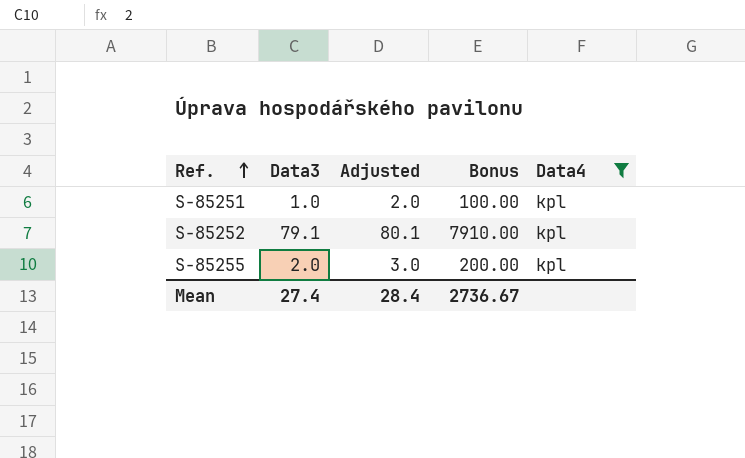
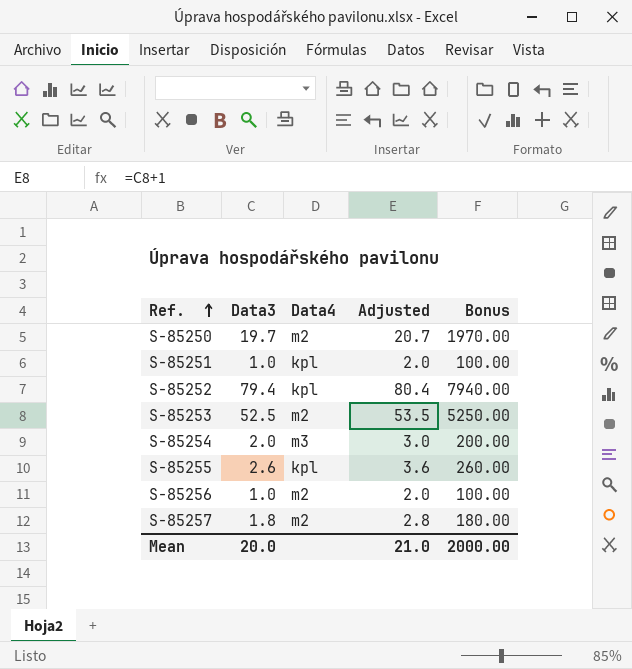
filter: Data4 = kpl -> none
column Data4 | position: 5 -> 3
S-85252 | Data3: 79.1 -> 79.4
S-85252 | Adjusted: 80.1 -> 80.4
S-85252 | Bonus: 7910.00 -> 7940.00
S-85255 | Data3: 2.0 -> 2.6
S-85255 | Adjusted: 3.0 -> 3.6
S-85255 | Bonus: 200.00 -> 260.00
Mean | Data3: 27.4 -> 20.0
Mean | Adjusted: 28.4 -> 21.0
Mean | Bonus: 2736.67 -> 2000.00

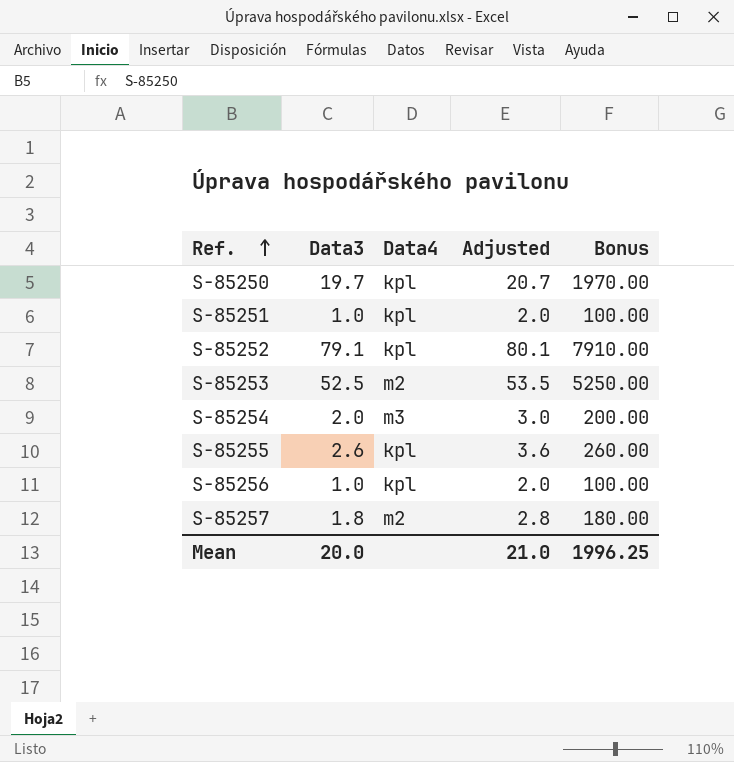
S-85250 | Data4: m2 -> kpl
S-85252 | Data3: 79.4 -> 79.1
S-85252 | Adjusted: 80.4 -> 80.1
S-85252 | Bonus: 7940.00 -> 7910.00
S-85256 | Data4: m2 -> kpl
Mean | Bonus: 2000.00 -> 1996.25

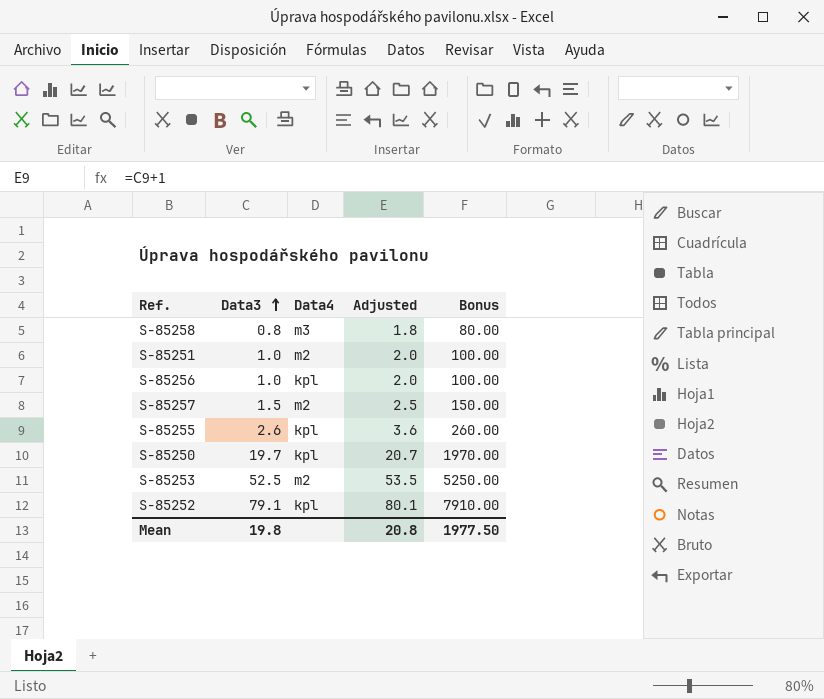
row order: Ref. ascending -> Data3 ascending
row S-85254: 2.0 | m3 | 3.0 | 200.00 -> none
row S-85258: none -> 0.8 | m3 | 1.8 | 80.00
S-85251 | Data4: kpl -> m2
S-85257 | Data3: 1.8 -> 1.5
S-85257 | Adjusted: 2.8 -> 2.5
S-85257 | Bonus: 180.00 -> 150.00
Mean | Data3: 20.0 -> 19.8
Mean | Adjusted: 21.0 -> 20.8
Mean | Bonus: 1996.25 -> 1977.50

